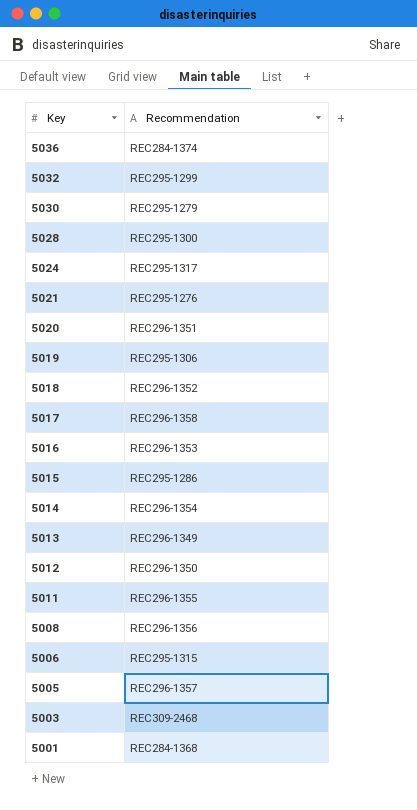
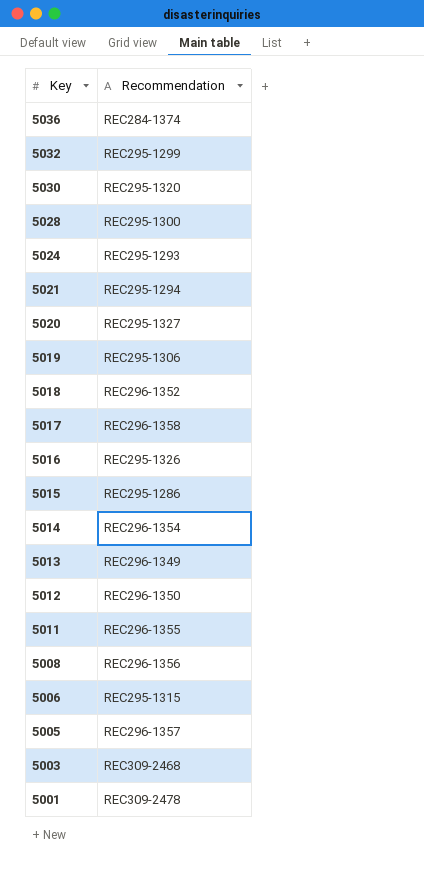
5030 | Recommendation: REC295-1279 -> REC295-1320
5024 | Recommendation: REC295-1317 -> REC295-1293
5021 | Recommendation: REC295-1276 -> REC295-1294
5020 | Recommendation: REC296-1351 -> REC295-1327
5016 | Recommendation: REC296-1353 -> REC295-1326
5001 | Recommendation: REC284-1368 -> REC309-2478

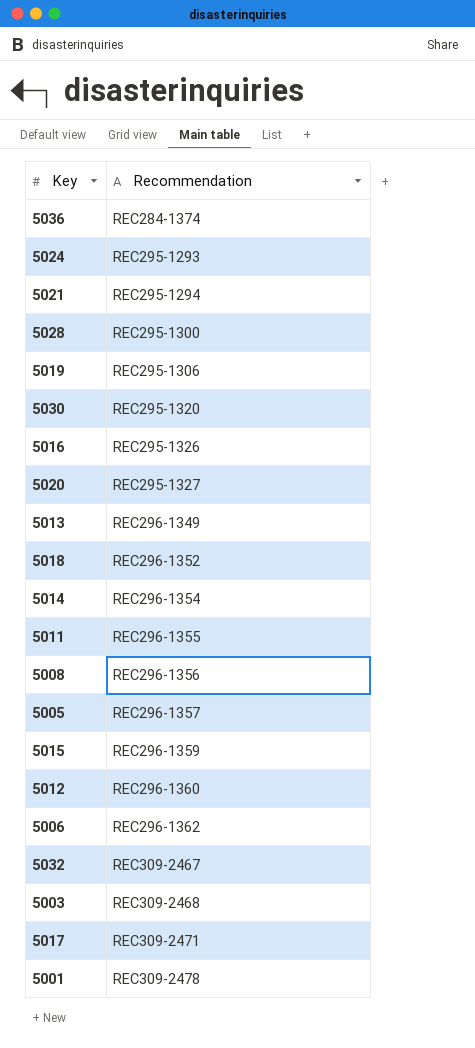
row order: Key descending -> Recommendation ascending
5015 | Recommendation: REC295-1286 -> REC296-1359
5012 | Recommendation: REC296-1350 -> REC296-1360
5006 | Recommendation: REC295-1315 -> REC296-1362
5032 | Recommendation: REC295-1299 -> REC309-2467
5017 | Recommendation: REC296-1358 -> REC309-2471

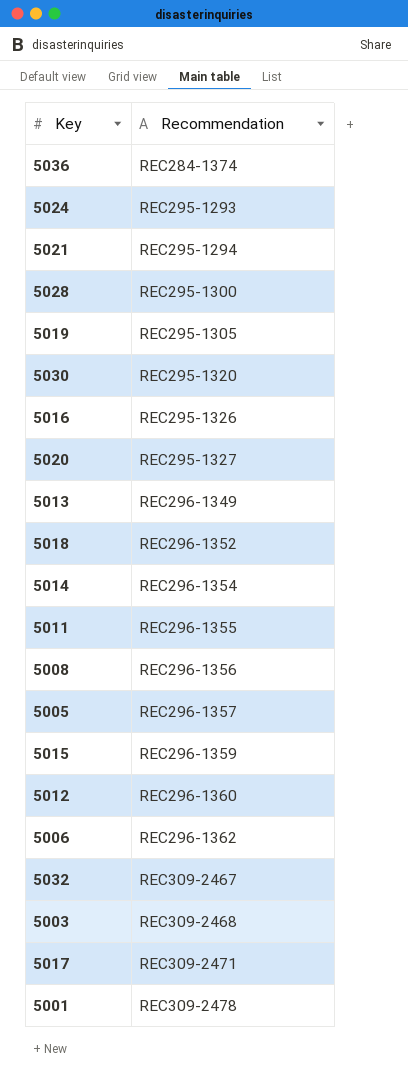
5019 | Recommendation: REC295-1306 -> REC295-1305

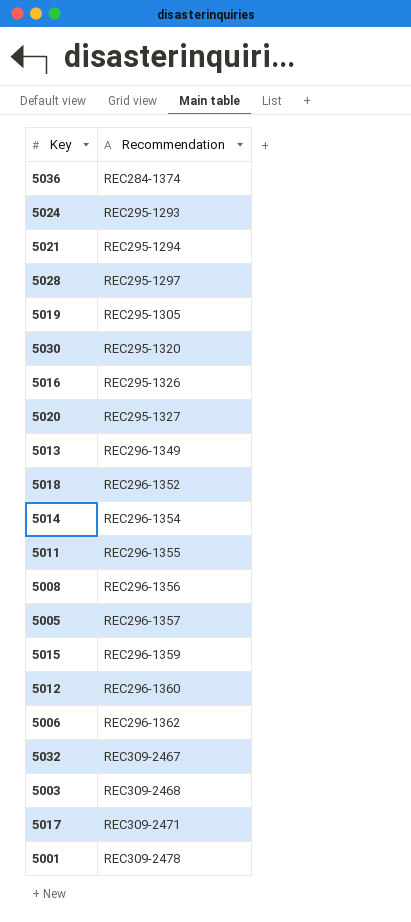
5028 | Recommendation: REC295-1300 -> REC295-1297

